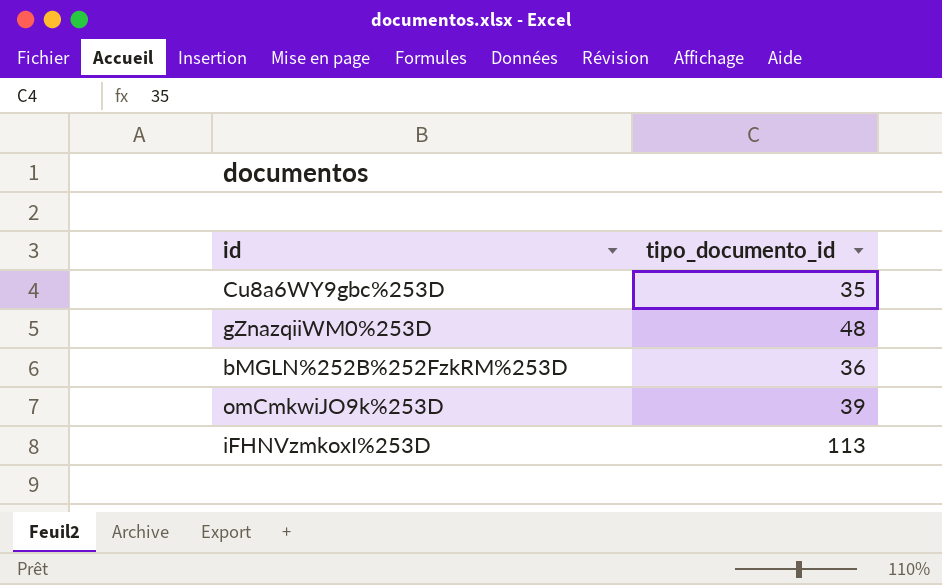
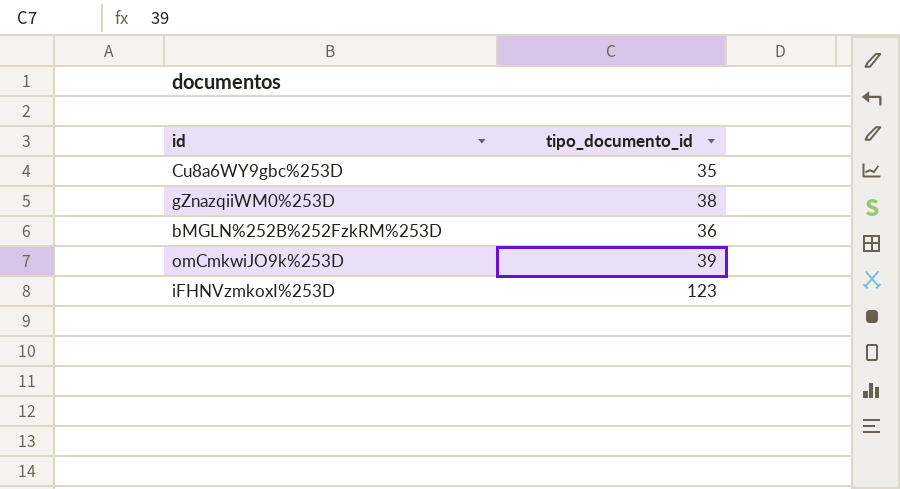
gZnazqiiWM0%253D | tipo_documento_id: 48 -> 38
iFHNVzmkoxI%253D | tipo_documento_id: 113 -> 123

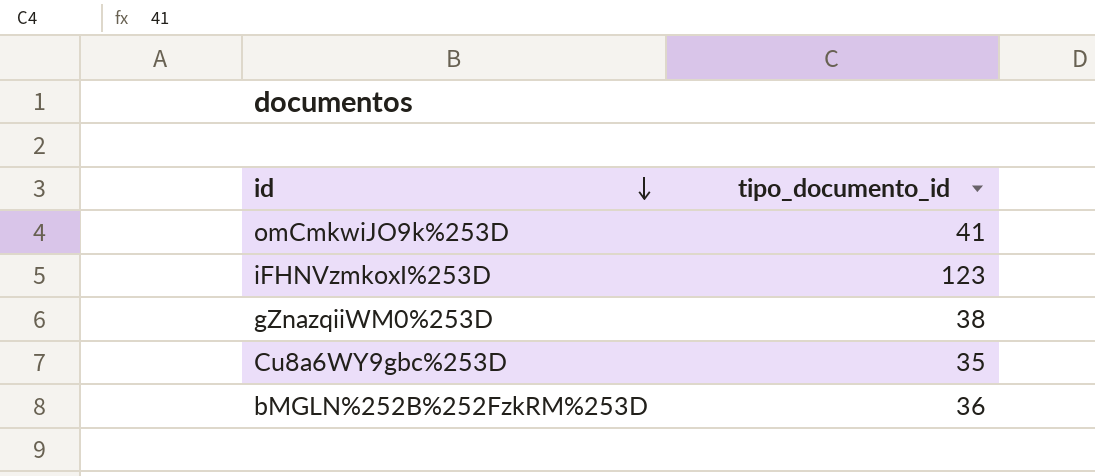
row order: none -> id descending
omCmkwiJO9k%253D | tipo_documento_id: 39 -> 41

